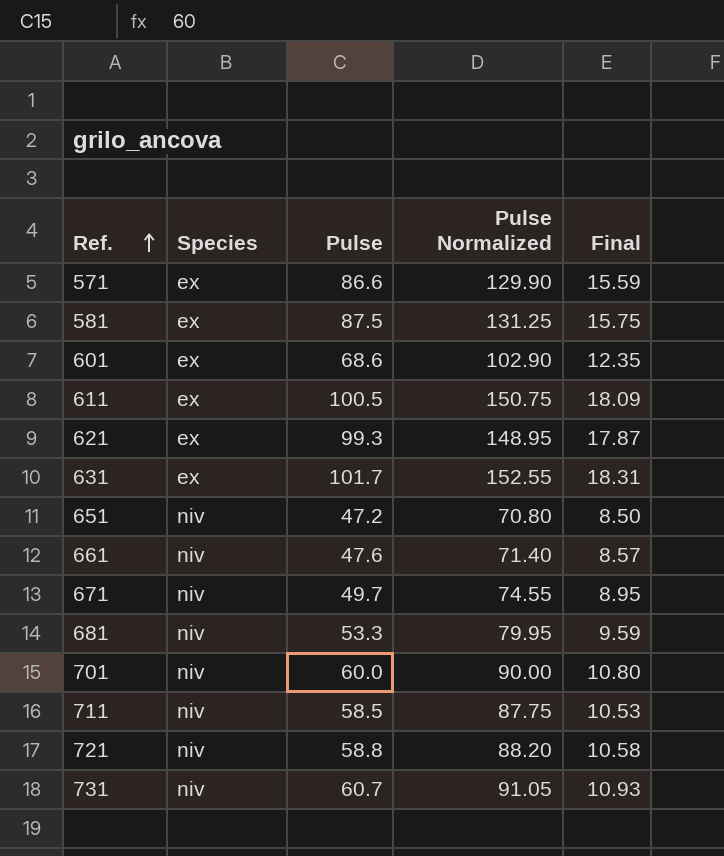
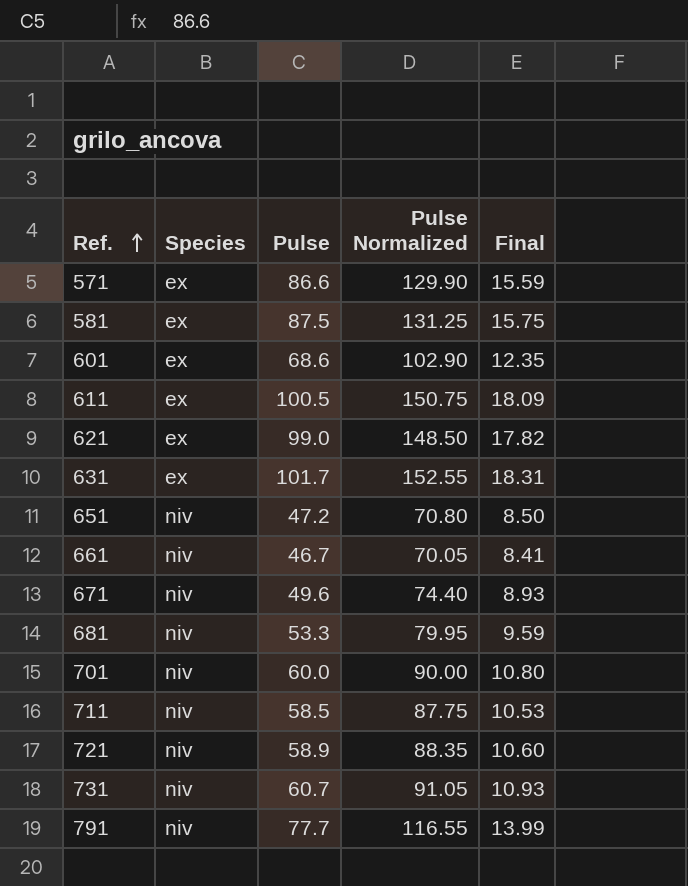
621 | Pulse: 99.3 -> 99.0
621 | Pulse Normalized: 148.95 -> 148.50
621 | Final: 17.87 -> 17.82
661 | Pulse: 47.6 -> 46.7
661 | Pulse Normalized: 71.40 -> 70.05
661 | Final: 8.57 -> 8.41
671 | Pulse: 49.7 -> 49.6
671 | Pulse Normalized: 74.55 -> 74.40
671 | Final: 8.95 -> 8.93
721 | Pulse: 58.8 -> 58.9
721 | Pulse Normalized: 88.20 -> 88.35
721 | Final: 10.58 -> 10.60
row 791: none -> niv | 77.7 | 116.55 | 13.99

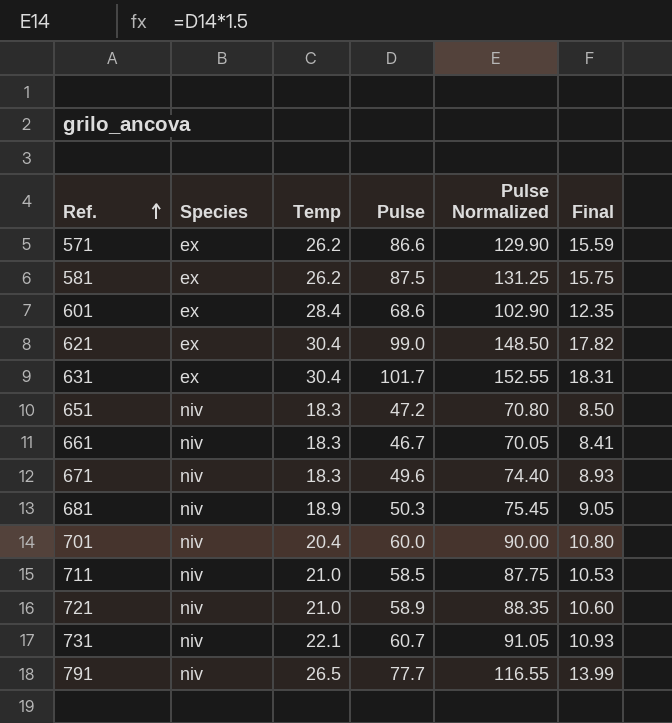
column Temp | position: none -> 3
row 611: ex | 100.5 | 150.75 | 18.09 -> none
681 | Pulse: 53.3 -> 50.3
681 | Pulse Normalized: 79.95 -> 75.45
681 | Final: 9.59 -> 9.05

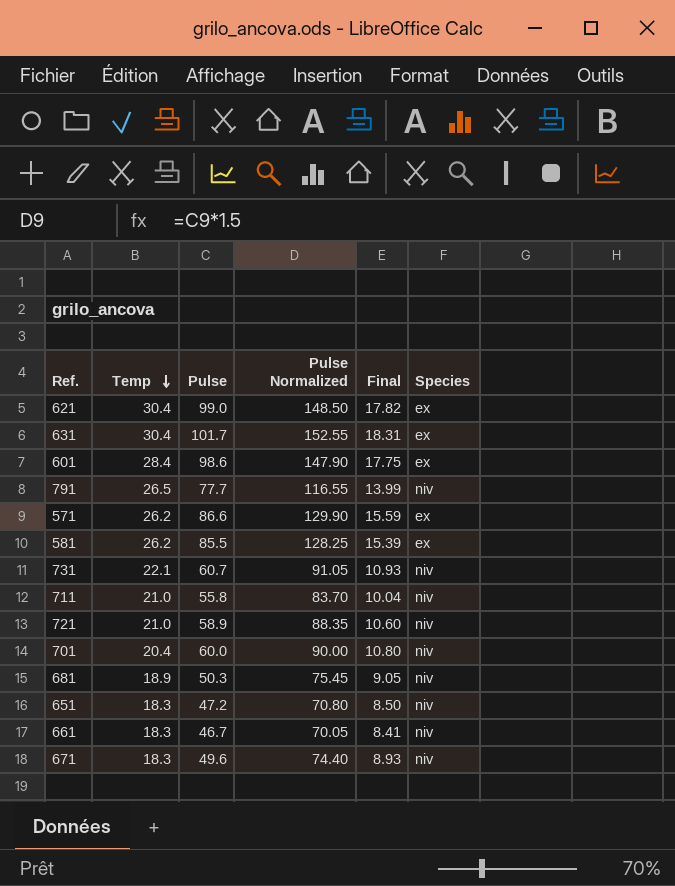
row order: Ref. ascending -> Temp descending
column Species | position: 2 -> 6
601 | Pulse: 68.6 -> 98.6
601 | Pulse Normalized: 102.90 -> 147.90
601 | Final: 12.35 -> 17.75
581 | Pulse: 87.5 -> 85.5
581 | Pulse Normalized: 131.25 -> 128.25
581 | Final: 15.75 -> 15.39
711 | Pulse: 58.5 -> 55.8
711 | Pulse Normalized: 87.75 -> 83.70
711 | Final: 10.53 -> 10.04

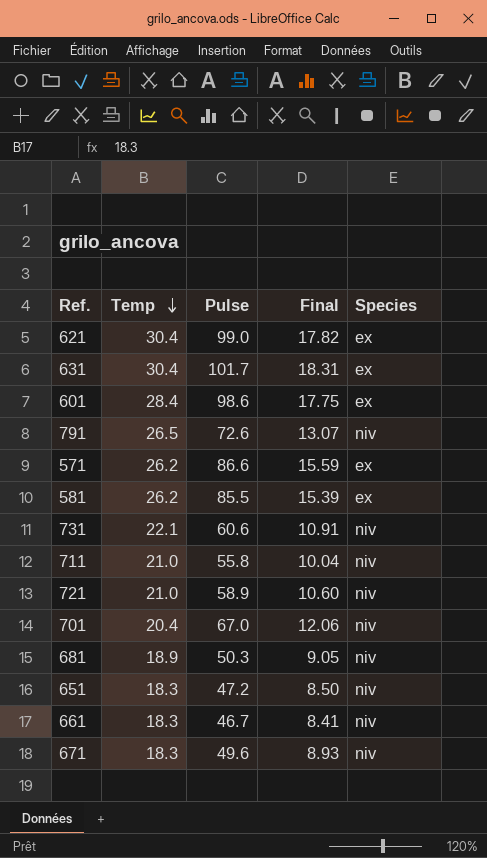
column Pulse Normalized | formula: [Pulse] * 1.5 -> none
791 | Pulse: 77.7 -> 72.6
791 | Final: 13.99 -> 13.07
731 | Pulse: 60.7 -> 60.6
731 | Final: 10.93 -> 10.91
701 | Pulse: 60.0 -> 67.0
701 | Final: 10.80 -> 12.06

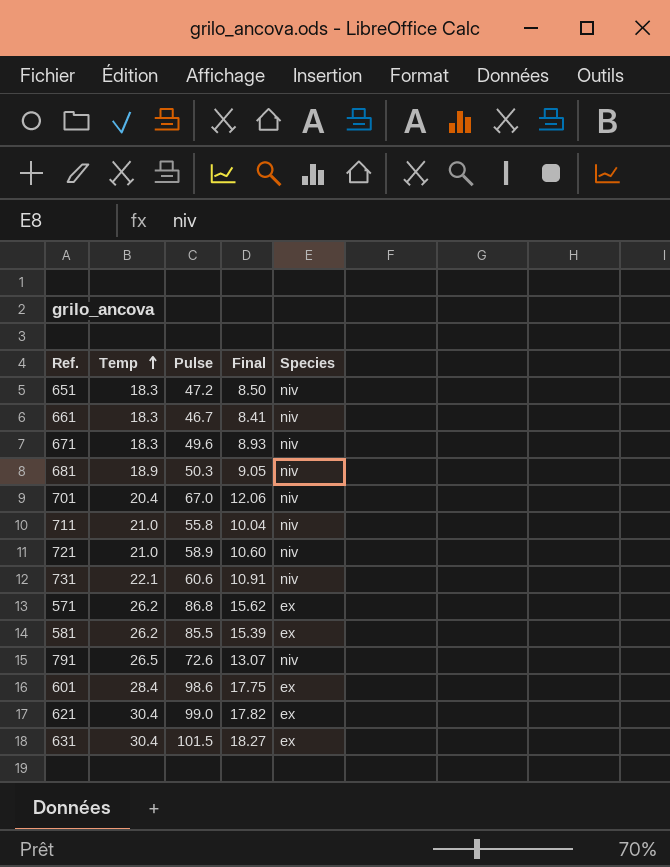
row order: Temp descending -> Temp ascending
571 | Pulse: 86.6 -> 86.8
571 | Final: 15.59 -> 15.62
631 | Pulse: 101.7 -> 101.5
631 | Final: 18.31 -> 18.27

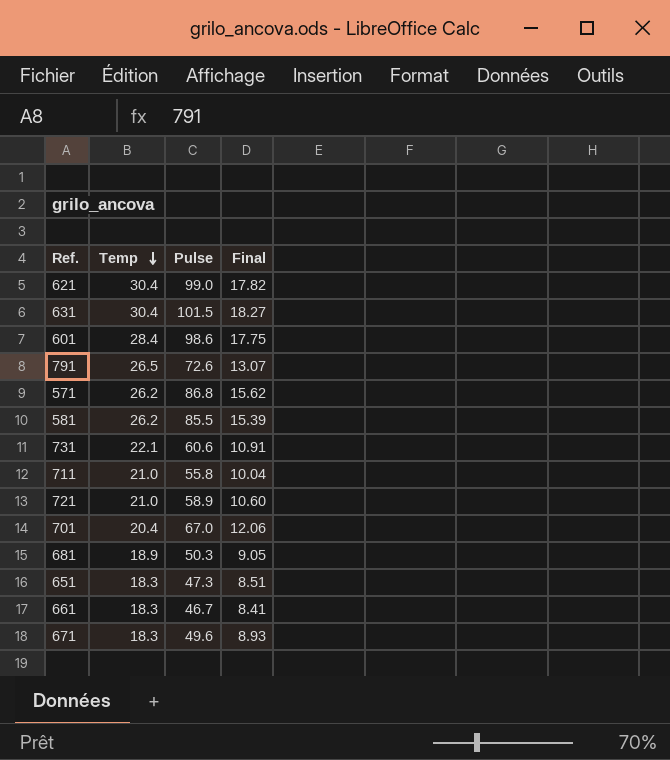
row order: Temp ascending -> Temp descending
column Species | position: 5 -> none
651 | Pulse: 47.2 -> 47.3
651 | Final: 8.50 -> 8.51

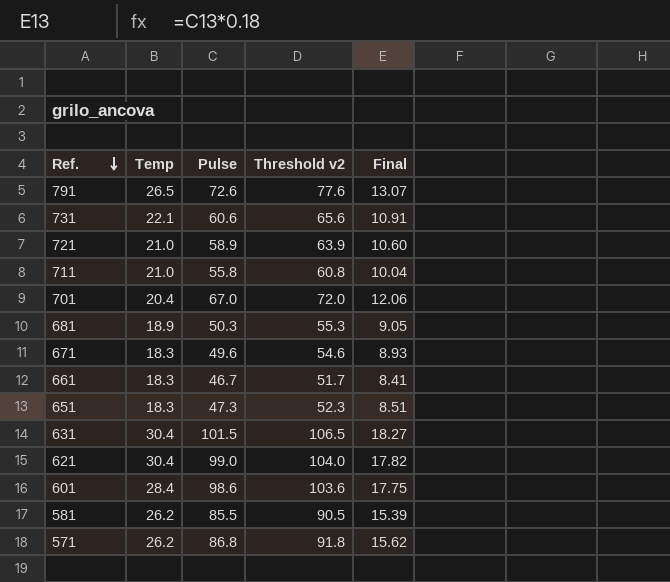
row order: Temp descending -> Ref. descending
column Threshold v2 | formula: none -> [Pulse] + 5

